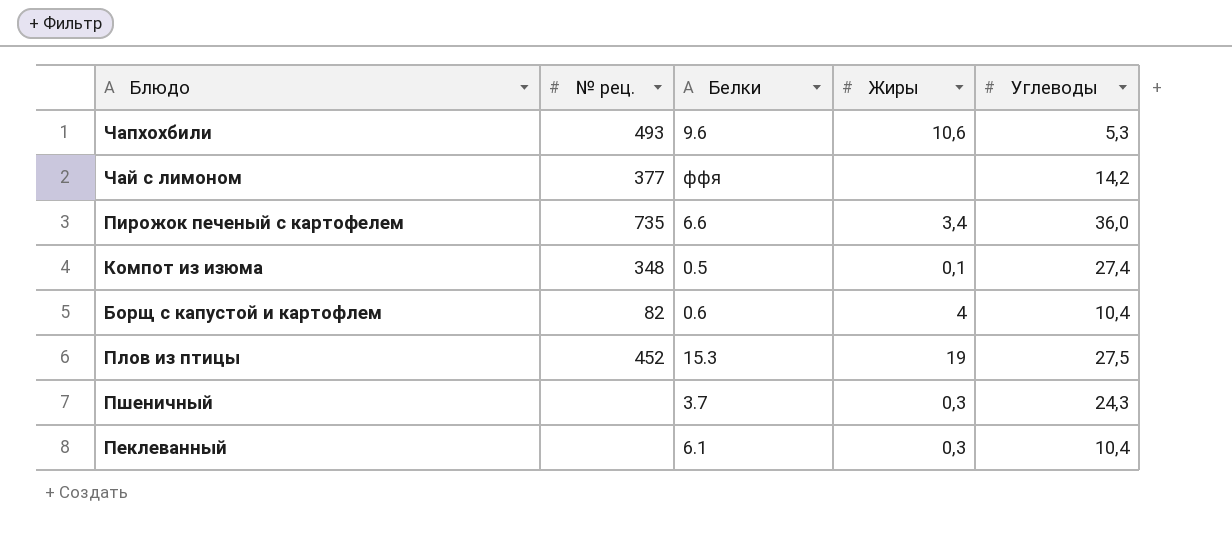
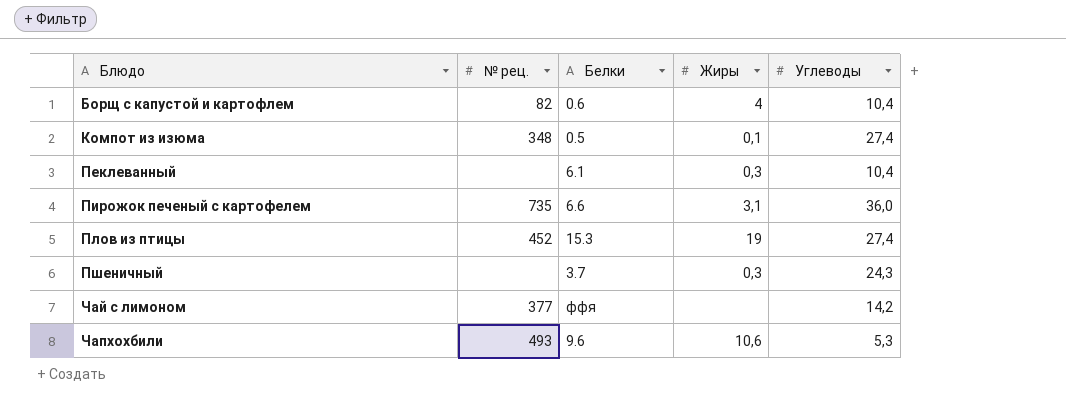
row order: none -> Блюдо ascending
Пирожок печеный с картофелем | Жиры: 3,4 -> 3,1
Плов из птицы | Углеводы: 27,5 -> 27,4

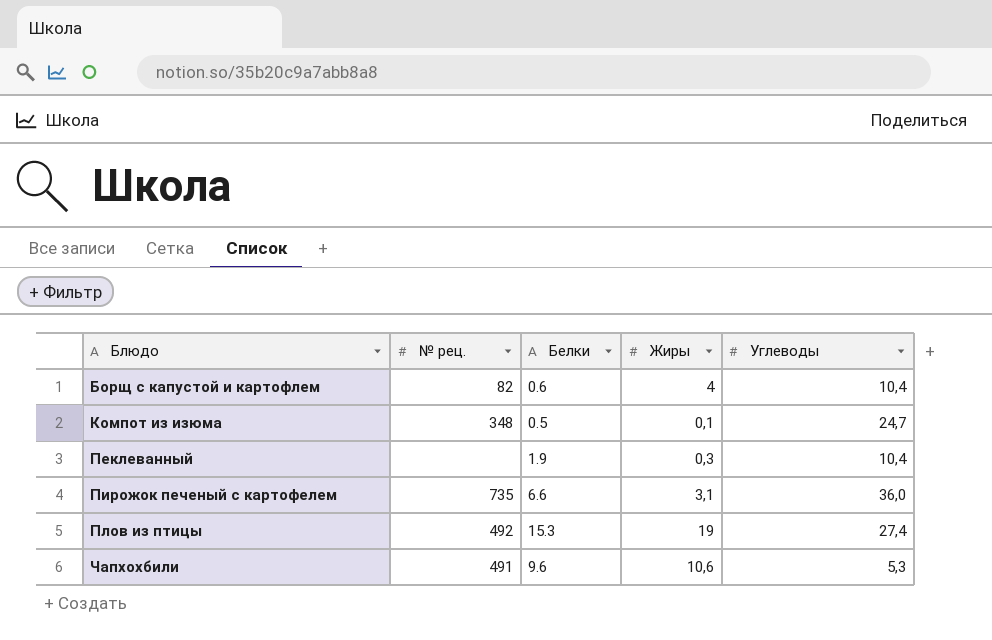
row Пшеничный: none | 3.7 | 0,3 | 24,3 -> none
row Чай с лимоном: 377 | ффя | none | 14,2 -> none
Компот из изюма | Углеводы: 27,4 -> 24,7
Пеклеванный | Белки: 6.1 -> 1.9
Плов из птицы | № рец.: 452 -> 492
Чапхохбили | № рец.: 493 -> 491

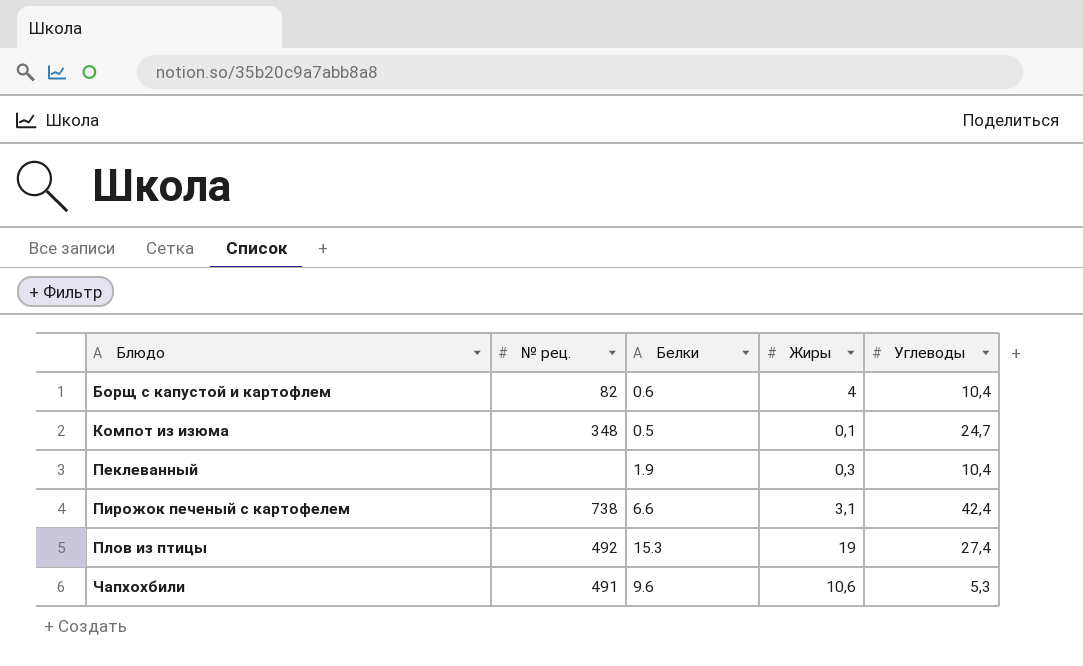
Пирожок печеный с картофелем | № рец.: 735 -> 738
Пирожок печеный с картофелем | Углеводы: 36,0 -> 42,4

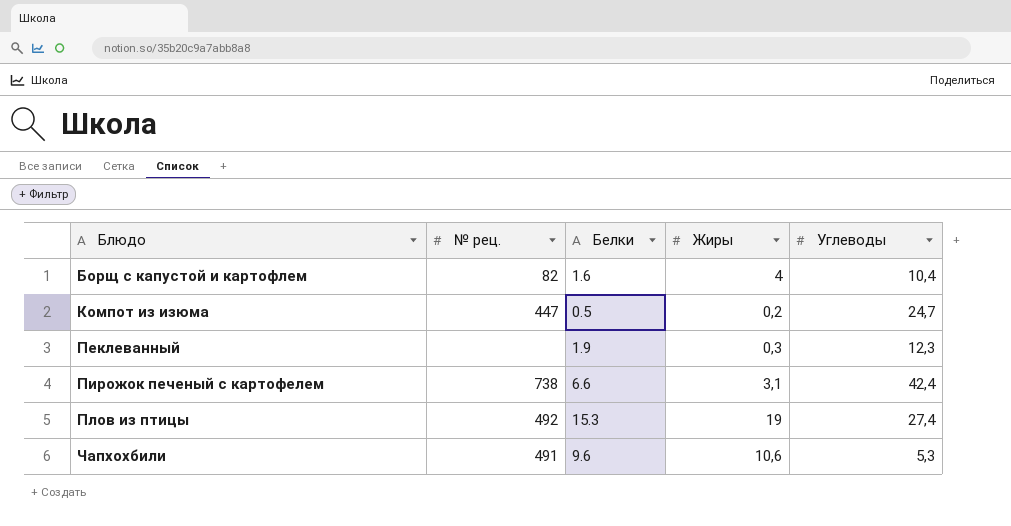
Борщ с капустой и картофлем | Белки: 0.6 -> 1.6
Компот из изюма | № рец.: 348 -> 447
Компот из изюма | Жиры: 0,1 -> 0,2
Пеклеванный | Углеводы: 10,4 -> 12,3

